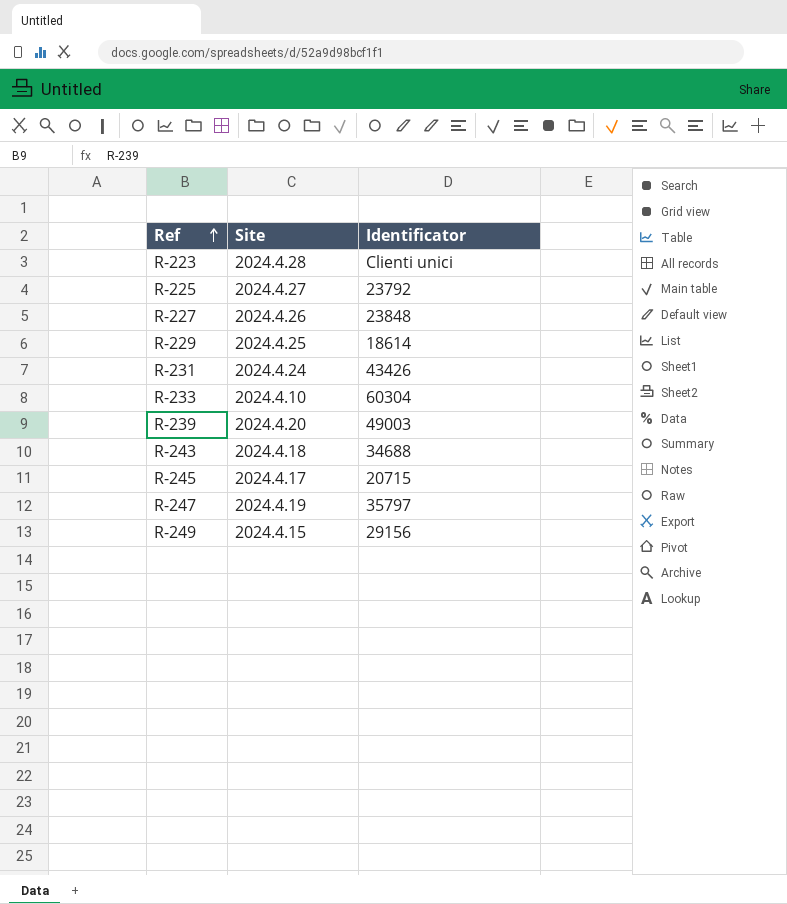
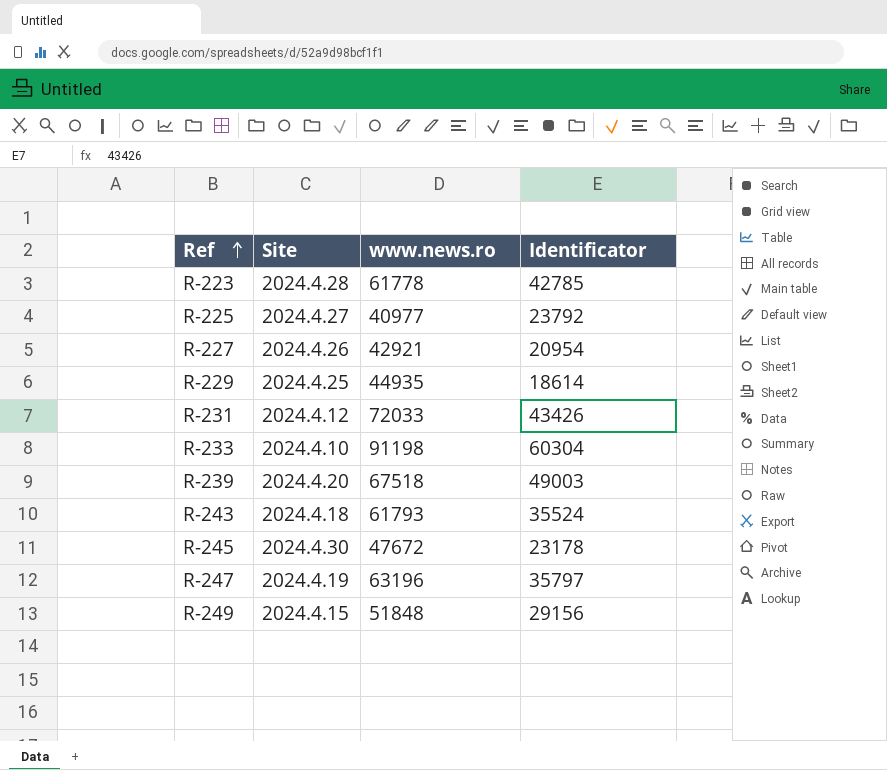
column www.news.ro | position: none -> 3
R-223 | Identificator: Clienti unici -> 42785
R-227 | Identificator: 23848 -> 20954
R-231 | Site: 2024.4.24 -> 2024.4.12
R-243 | Identificator: 34688 -> 35524
R-245 | Site: 2024.4.17 -> 2024.4.30
R-245 | Identificator: 20715 -> 23178

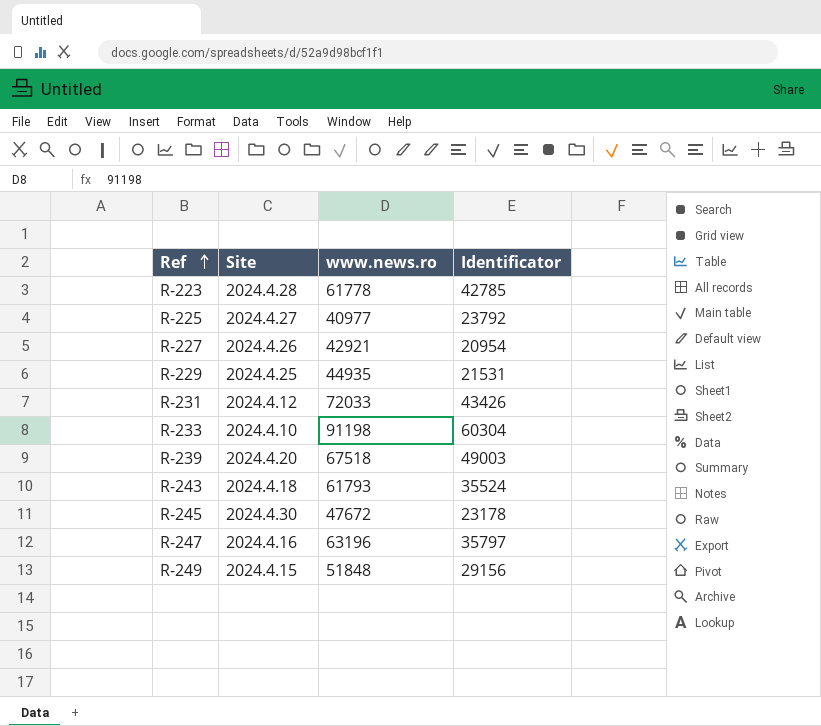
R-229 | Identificator: 18614 -> 21531
R-247 | Site: 2024.4.19 -> 2024.4.16

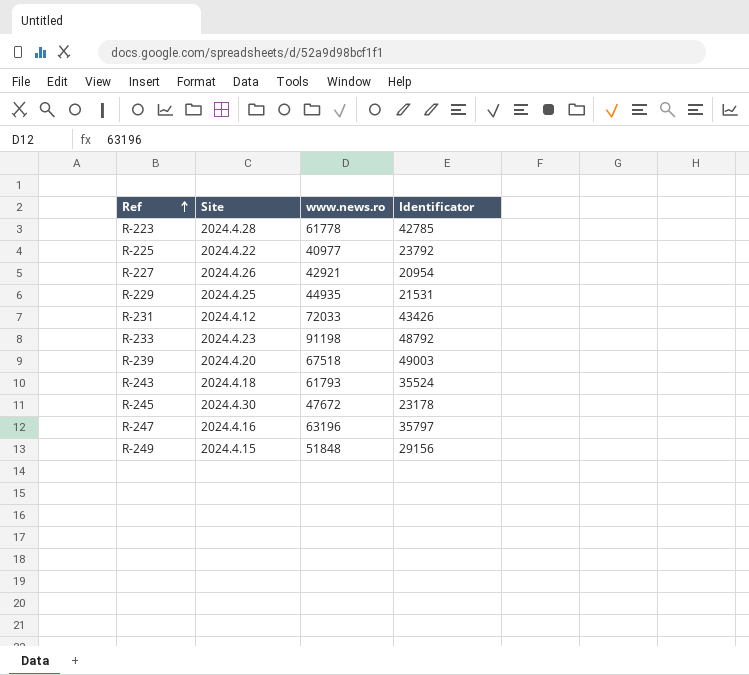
R-225 | Site: 2024.4.27 -> 2024.4.22
R-233 | Site: 2024.4.10 -> 2024.4.23
R-233 | Identificator: 60304 -> 48792

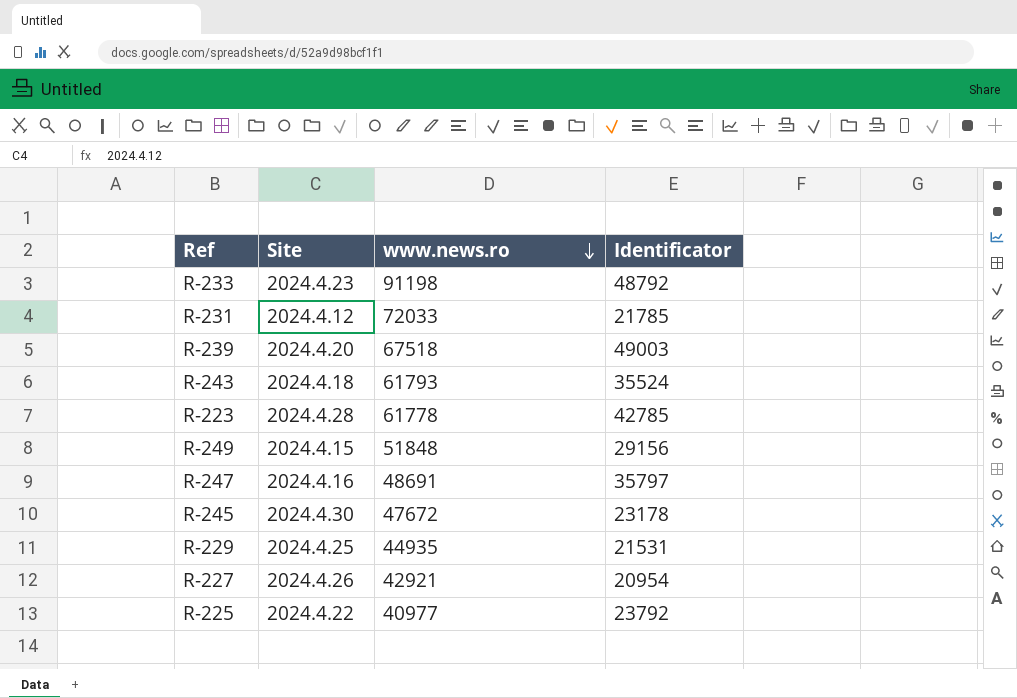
row order: Ref ascending -> www.news.ro descending
R-231 | Identificator: 43426 -> 21785
R-247 | www.news.ro: 63196 -> 48691

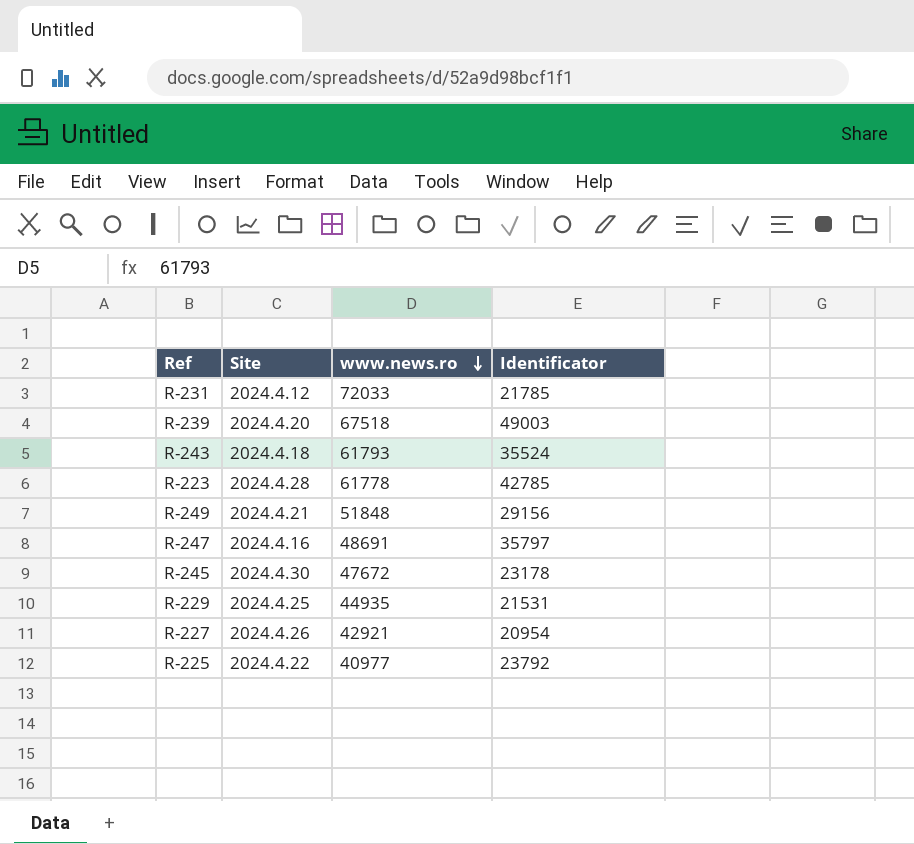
row R-233: 2024.4.23 | 91198 | 48792 -> none
R-249 | Site: 2024.4.15 -> 2024.4.21

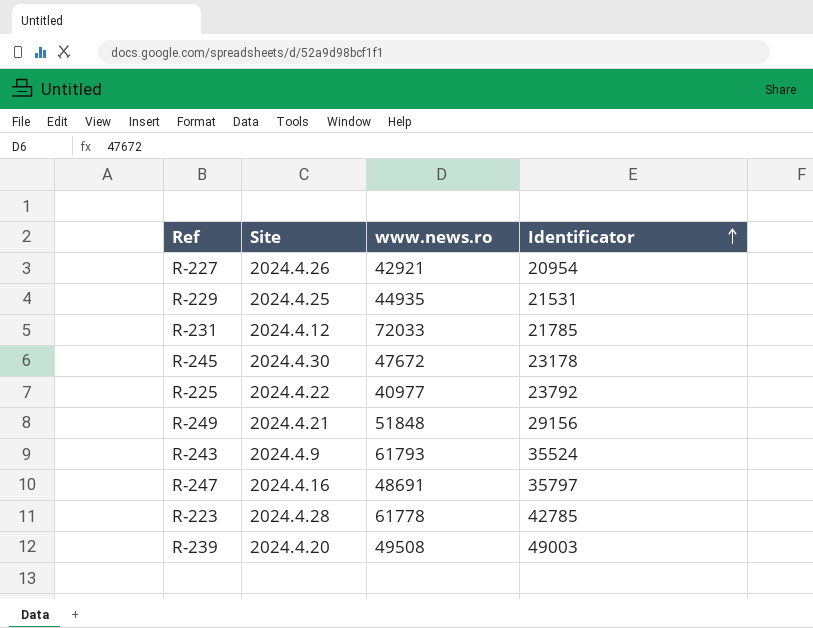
row order: www.news.ro descending -> Identificator ascending
R-243 | Site: 2024.4.18 -> 2024.4.9
R-239 | www.news.ro: 67518 -> 49508

